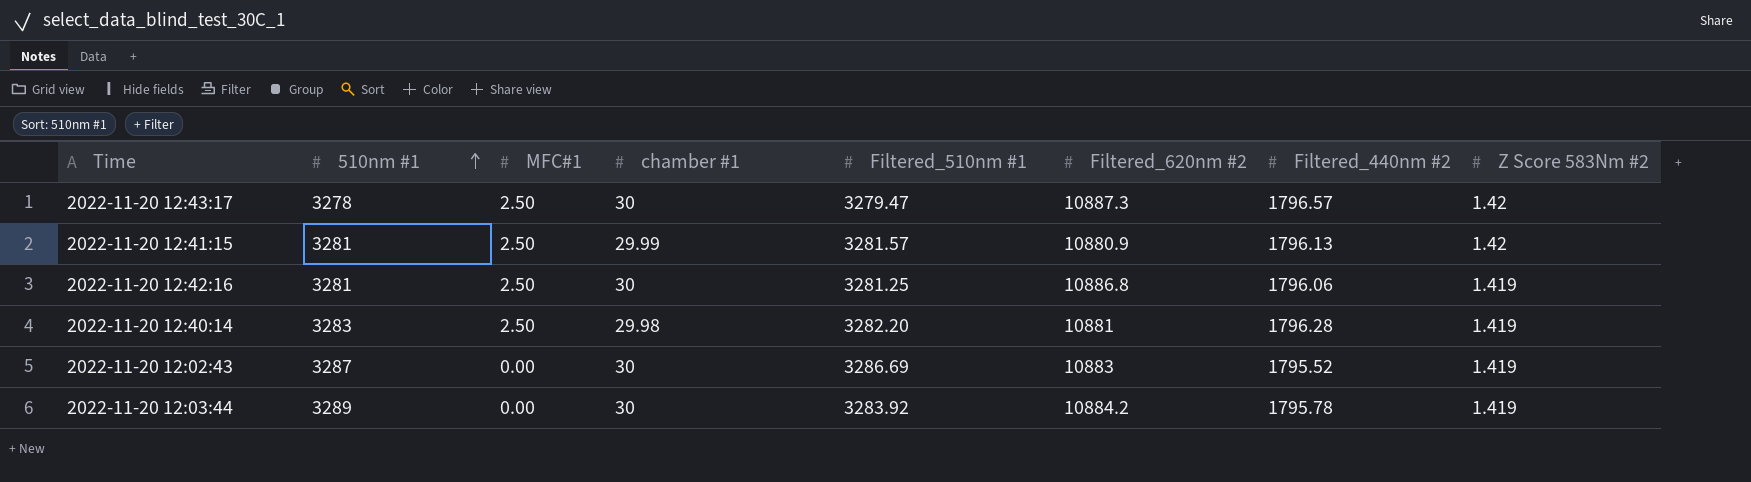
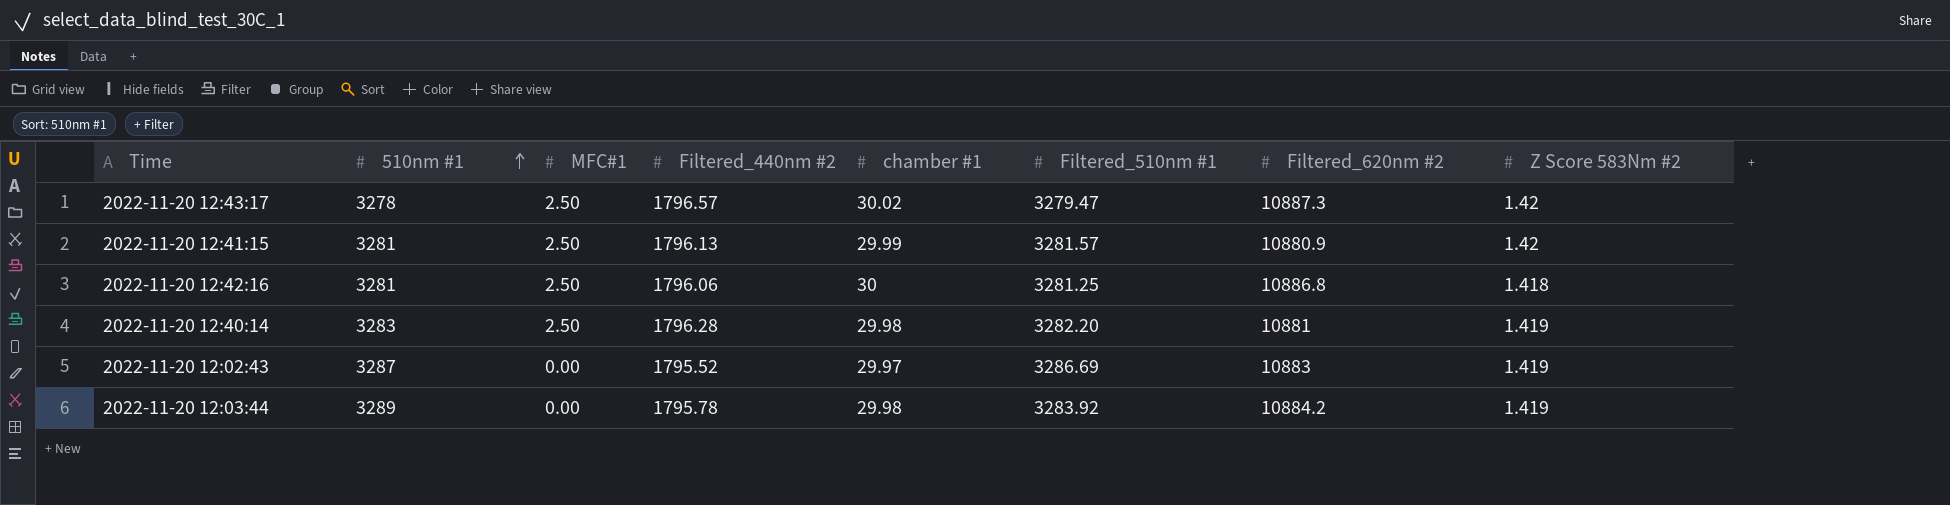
column Filtered_440nm #2 | position: 7 -> 4
2022-11-20 12:43:17 | chamber #1: 30 -> 30.02
2022-11-20 12:42:16 | Z Score 583Nm #2: 1.419 -> 1.418
2022-11-20 12:02:43 | chamber #1: 30 -> 29.97
2022-11-20 12:03:44 | chamber #1: 30 -> 29.98

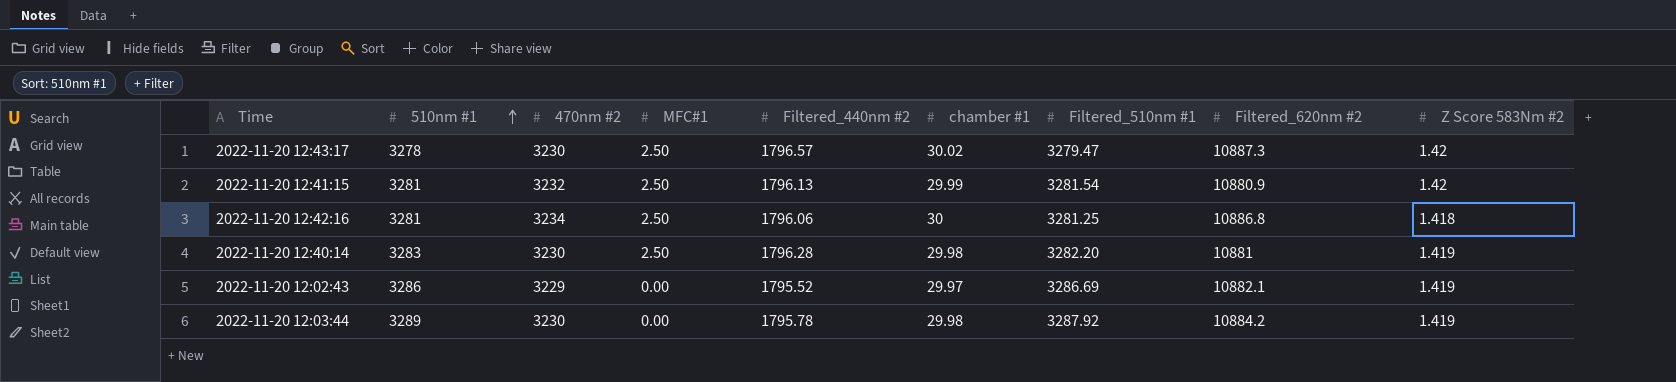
column 470nm #2 | position: none -> 3
2022-11-20 12:41:15 | Filtered_510nm #1: 3281.57 -> 3281.54
2022-11-20 12:02:43 | 510nm #1: 3287 -> 3286
2022-11-20 12:02:43 | Filtered_620nm #2: 10883 -> 10882.1
2022-11-20 12:03:44 | Filtered_510nm #1: 3283.92 -> 3287.92

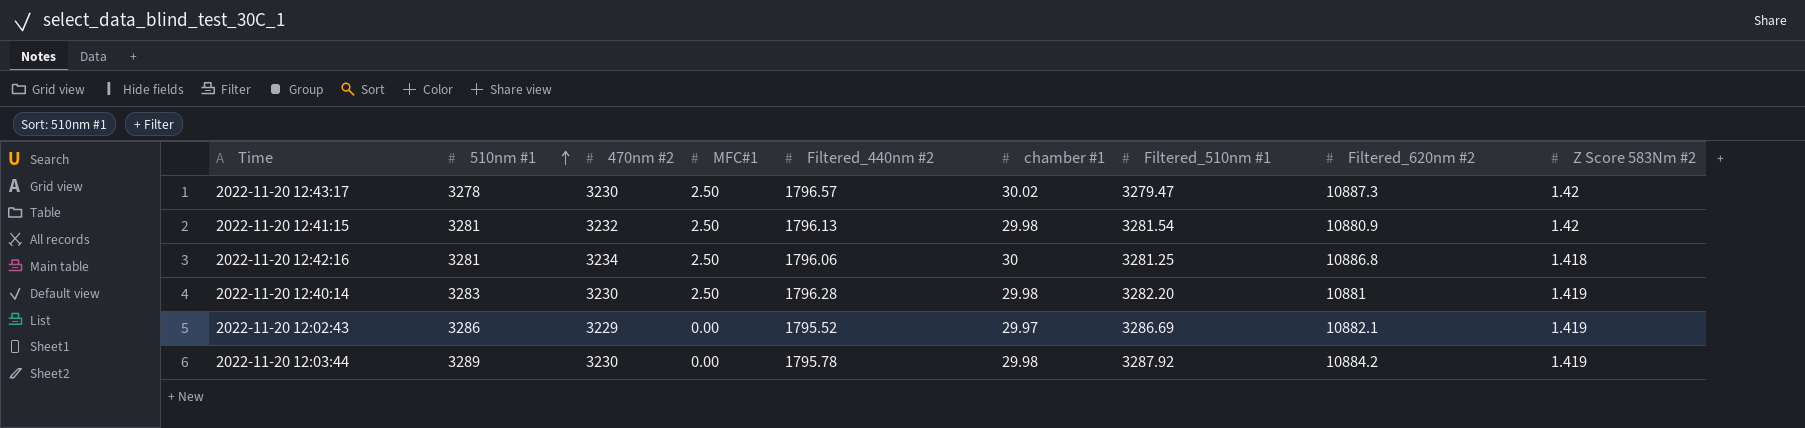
2022-11-20 12:41:15 | chamber #1: 29.99 -> 29.98

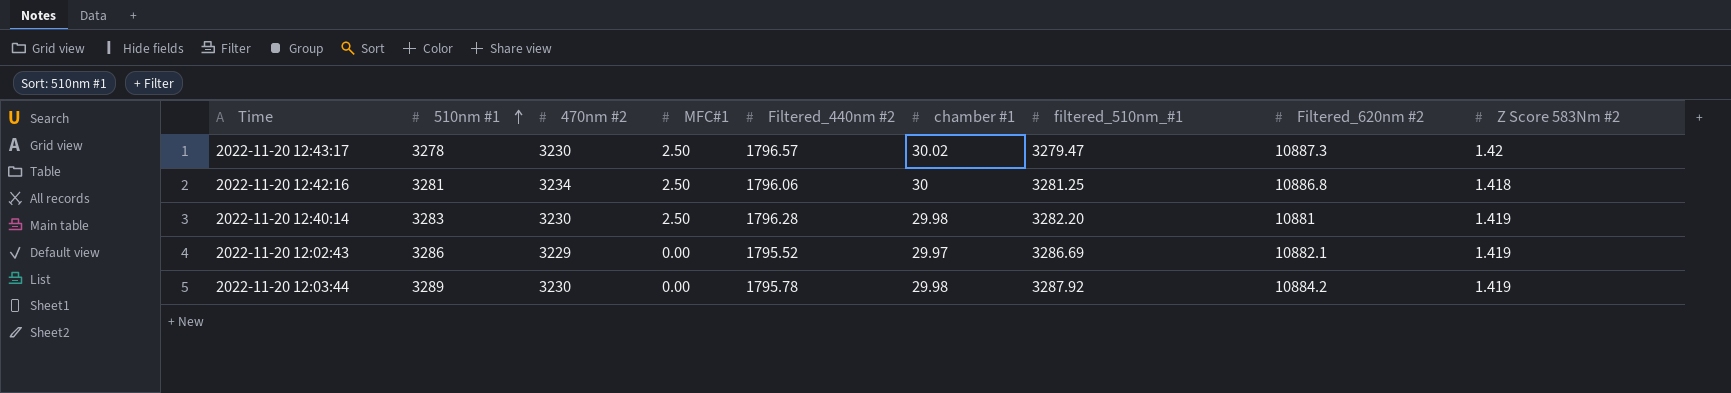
column name: Filtered_510nm #1 -> filtered_510nm_#1
row 2022-11-20 12:41:15: 3281 | 3232 | 2.50 | 1796.13 | 29.98 | 3281.54 | 10880.9 | 1.42 -> none

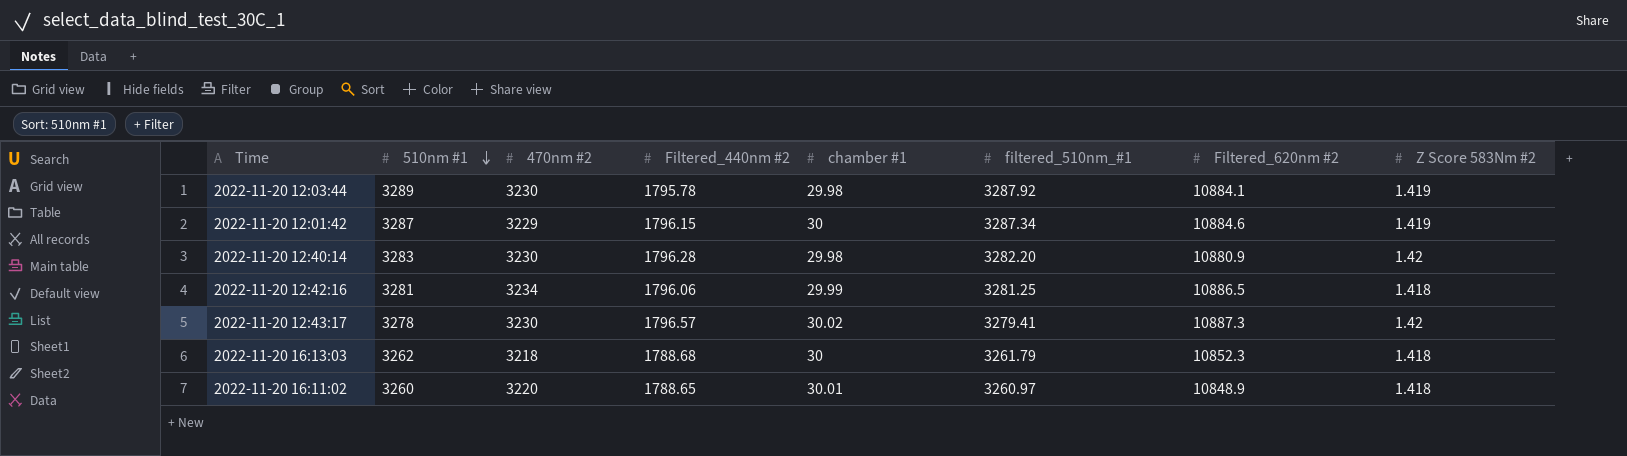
row order: 510nm #1 ascending -> 510nm #1 descending
column MFC#1 | position: 4 -> none
row 2022-11-20 12:02:43: 3286 | 3229 | 0.00 | 1795.52 | 29.97 | 3286.69 | 10882.1 | 1.419 -> none
2022-11-20 12:03:44 | Filtered_620nm #2: 10884.2 -> 10884.1
row 2022-11-20 12:01:42: none -> 3287 | 3229 | 1796.15 | 30 | 3287.34 | 10884.6 | 1.419
2022-11-20 12:40:14 | Filtered_620nm #2: 10881 -> 10880.9
2022-11-20 12:40:14 | Z Score 583Nm #2: 1.419 -> 1.42
2022-11-20 12:42:16 | chamber #1: 30 -> 29.99
2022-11-20 12:42:16 | Filtered_620nm #2: 10886.8 -> 10886.5
2022-11-20 12:43:17 | filtered_510nm_#1: 3279.47 -> 3279.41
row 2022-11-20 16:13:03: none -> 3262 | 3218 | 1788.68 | 30 | 3261.79 | 10852.3 | 1.418
row 2022-11-20 16:11:02: none -> 3260 | 3220 | 1788.65 | 30.01 | 3260.97 | 10848.9 | 1.418

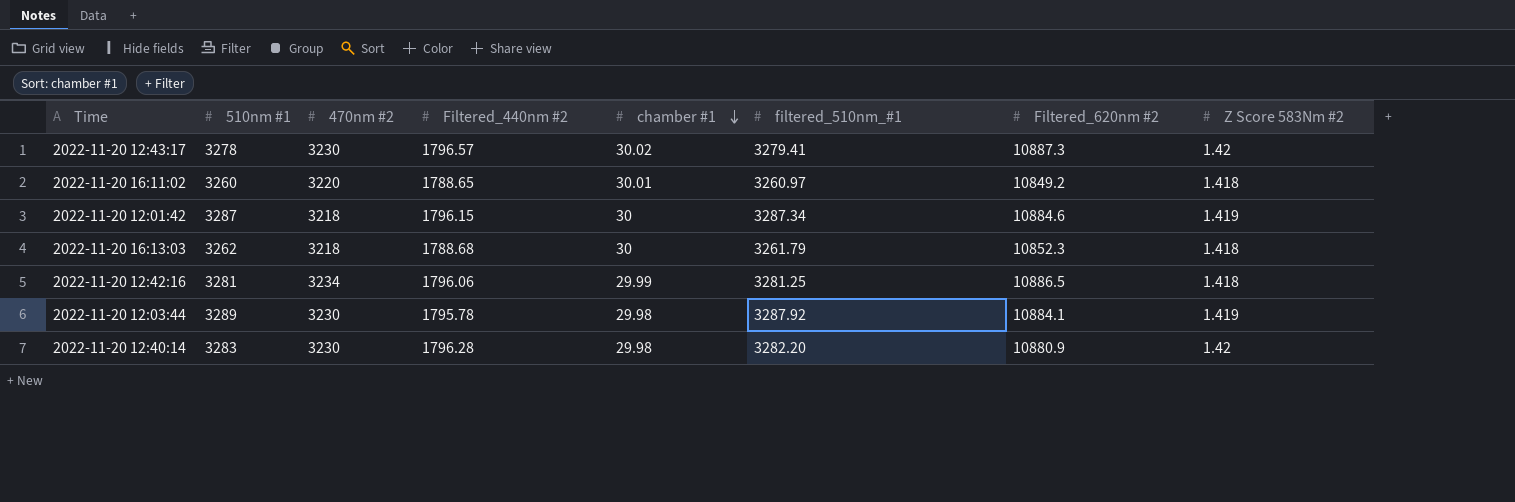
row order: 510nm #1 descending -> chamber #1 descending
2022-11-20 16:11:02 | Filtered_620nm #2: 10848.9 -> 10849.2
2022-11-20 12:01:42 | 470nm #2: 3229 -> 3218

